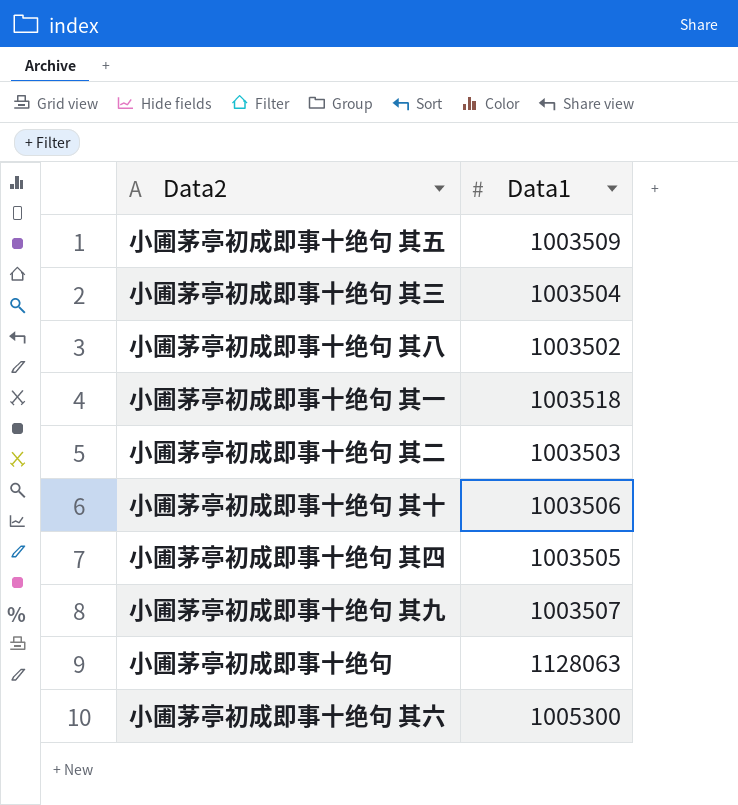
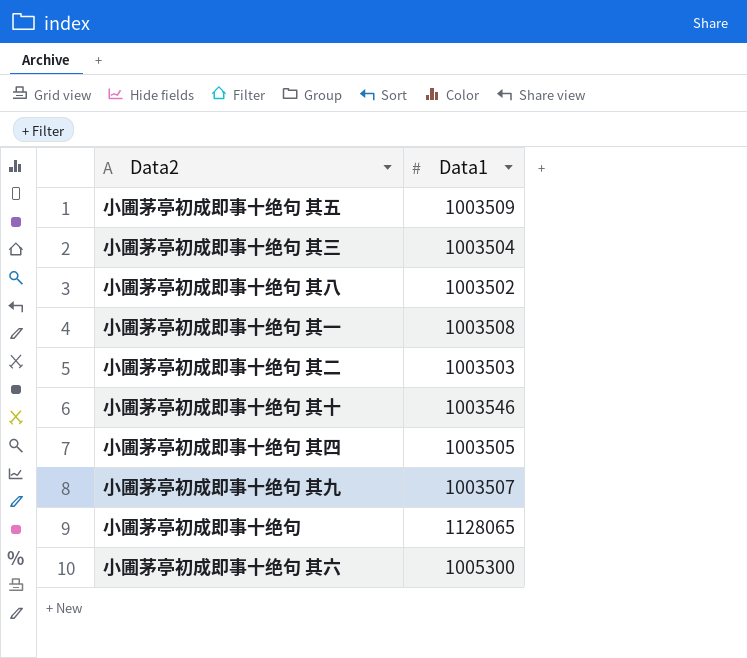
小圃茅亭初成即事十绝句 其一 | Data1: 1003518 -> 1003508
小圃茅亭初成即事十绝句 其十 | Data1: 1003506 -> 1003546
小圃茅亭初成即事十绝句 | Data1: 1128063 -> 1128065

